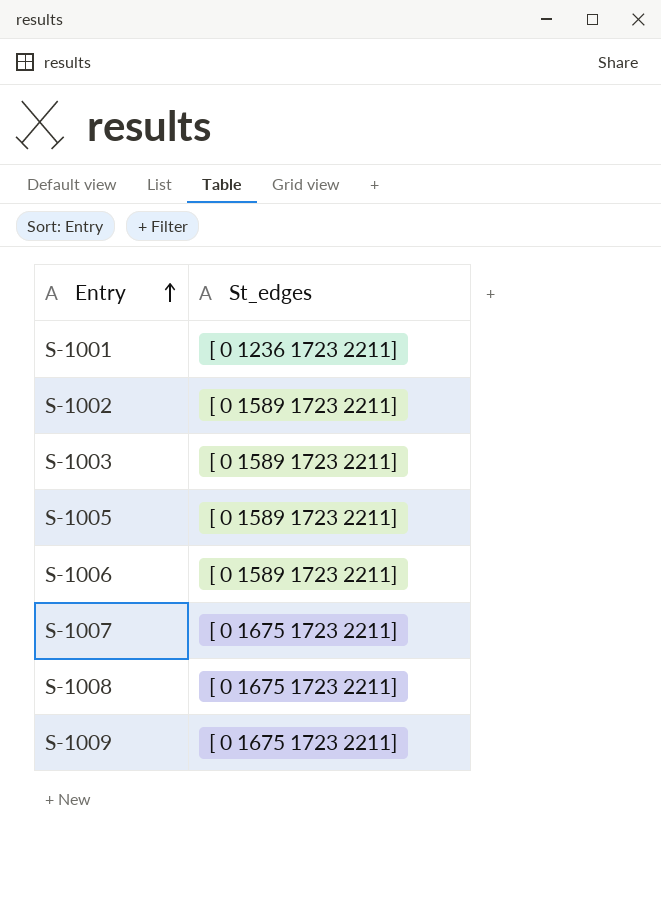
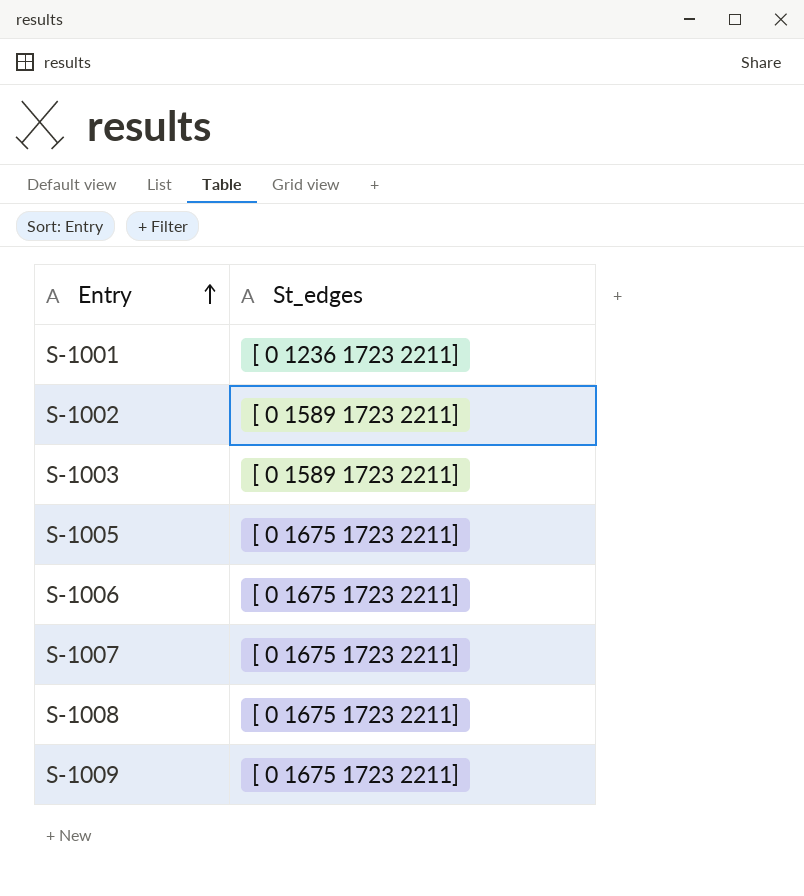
S-1005 | St_edges: [ 0 1589 1723 2211] -> [ 0 1675 1723 2211]
S-1006 | St_edges: [ 0 1589 1723 2211] -> [ 0 1675 1723 2211]

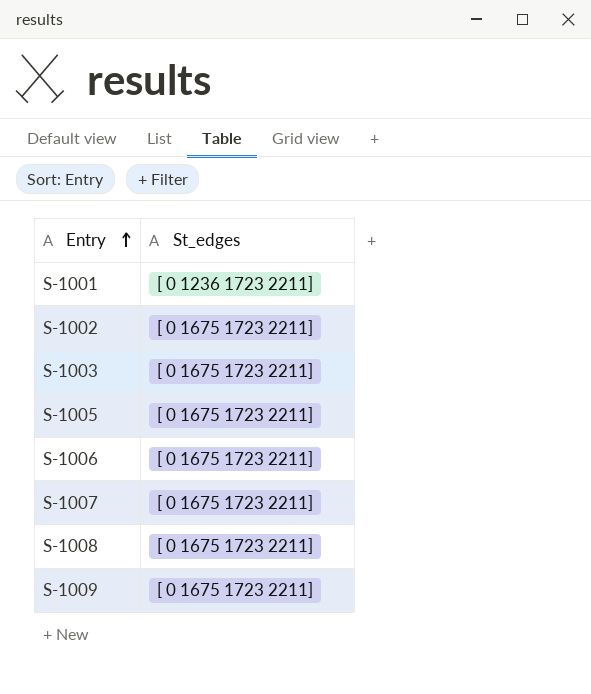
S-1002 | St_edges: [ 0 1589 1723 2211] -> [ 0 1675 1723 2211]
S-1003 | St_edges: [ 0 1589 1723 2211] -> [ 0 1675 1723 2211]

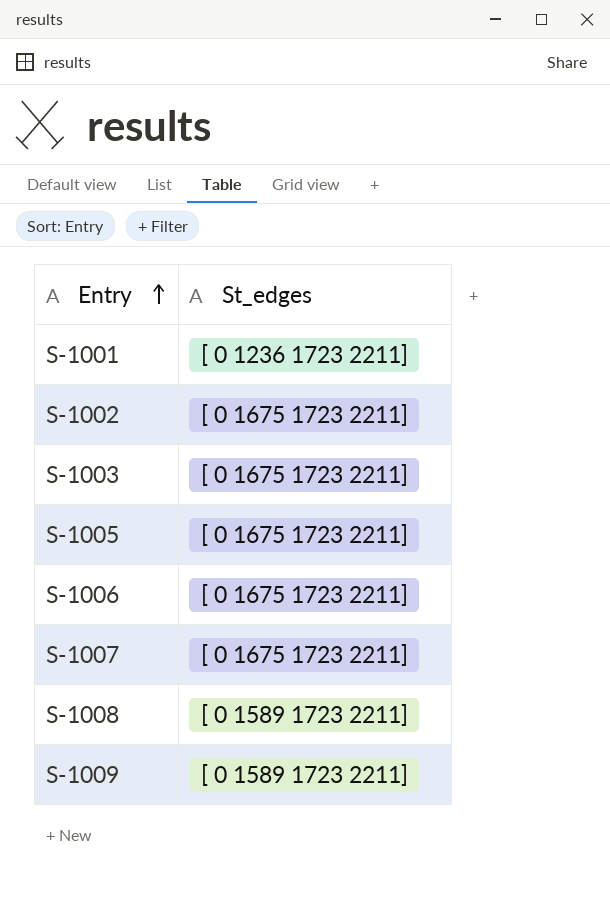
S-1008 | St_edges: [ 0 1675 1723 2211] -> [ 0 1589 1723 2211]
S-1009 | St_edges: [ 0 1675 1723 2211] -> [ 0 1589 1723 2211]

